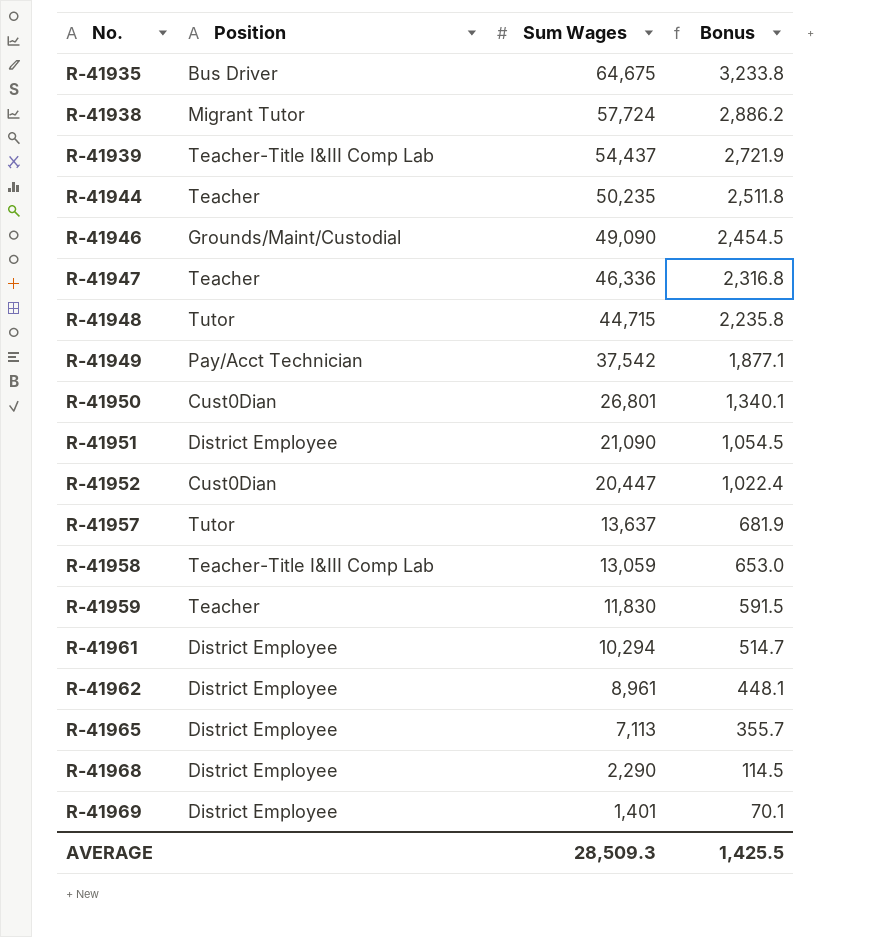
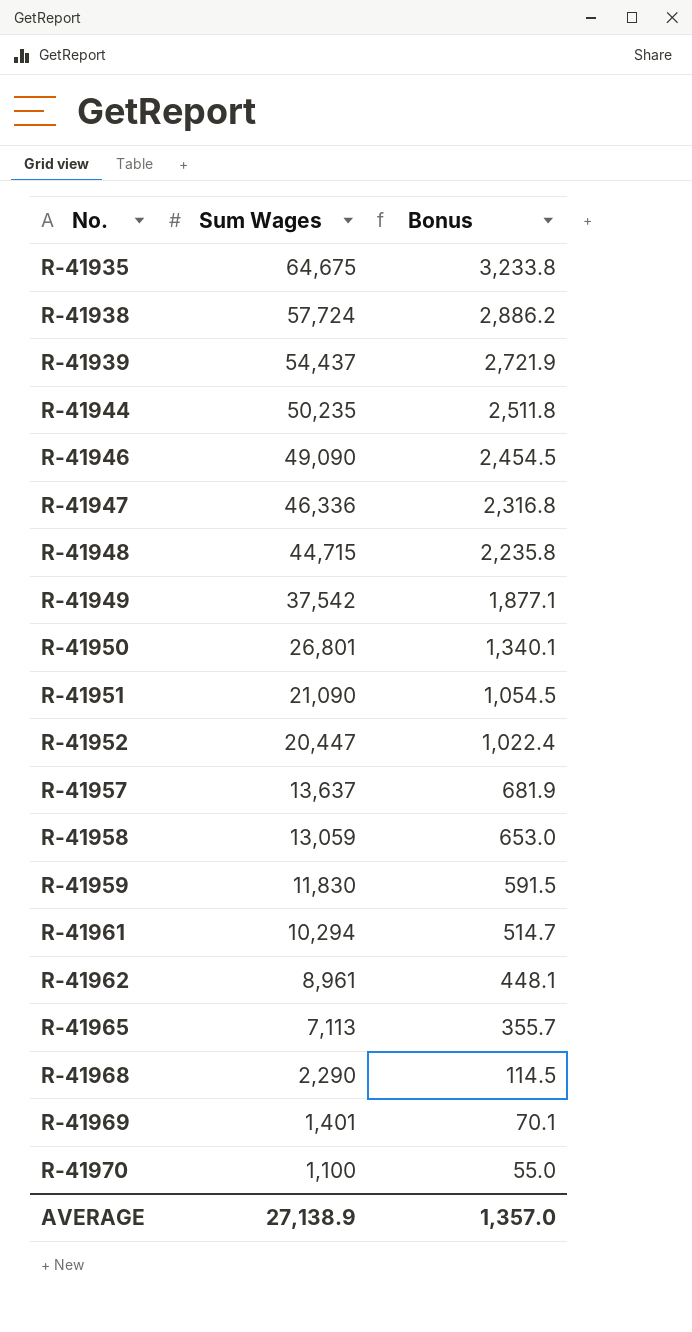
column Position | position: 2 -> none
row R-41970: none -> 1,100 | 55.0
AVERAGE | Sum Wages: 28,509.3 -> 27,138.9
AVERAGE | Bonus: 1,425.5 -> 1,357.0

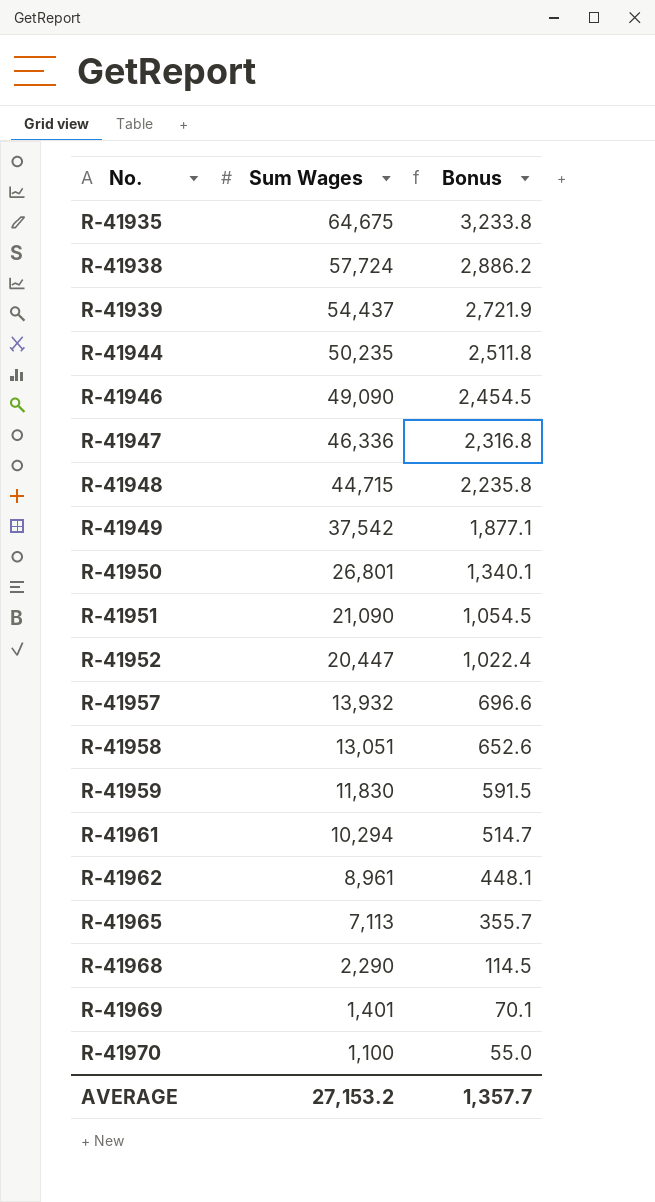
R-41957 | Sum Wages: 13,637 -> 13,932
R-41957 | Bonus: 681.9 -> 696.6
R-41958 | Sum Wages: 13,059 -> 13,051
R-41958 | Bonus: 653.0 -> 652.6
AVERAGE | Sum Wages: 27,138.9 -> 27,153.2
AVERAGE | Bonus: 1,357.0 -> 1,357.7

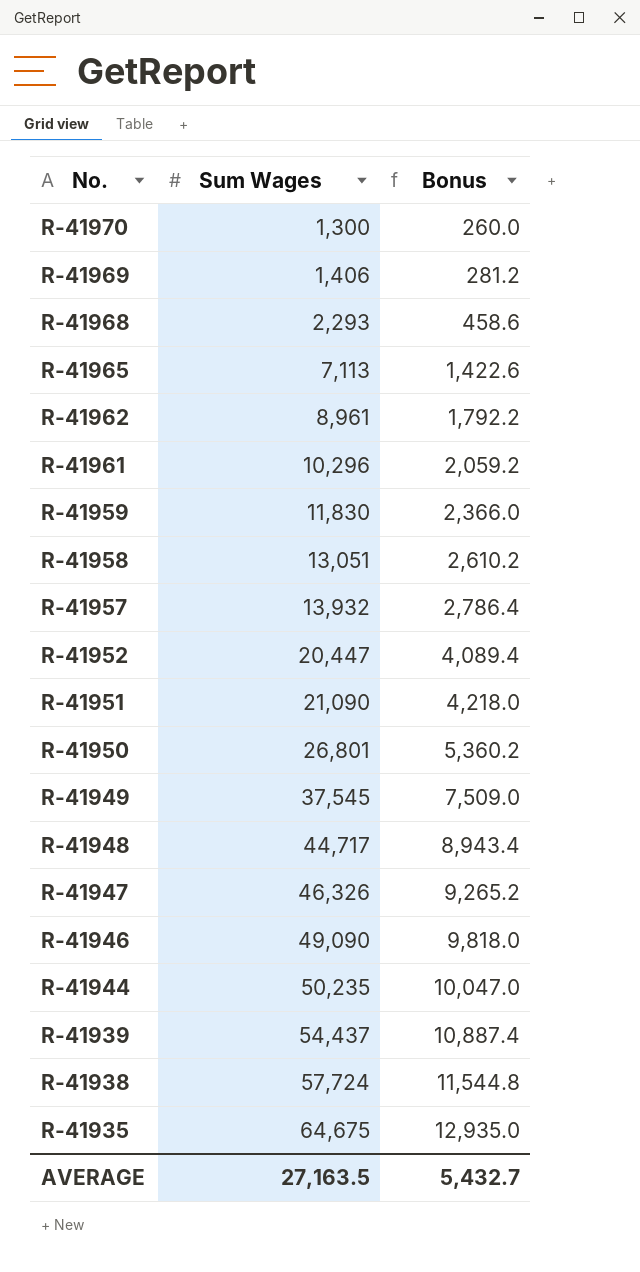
row order: No. ascending -> No. descending
column Bonus | formula: [Sum Wages] * 0.05 -> [Sum Wages] * 0.2
R-41970 | Sum Wages: 1,100 -> 1,300
R-41969 | Sum Wages: 1,401 -> 1,406
R-41968 | Sum Wages: 2,290 -> 2,293
R-41961 | Sum Wages: 10,294 -> 10,296
R-41949 | Sum Wages: 37,542 -> 37,545
R-41948 | Sum Wages: 44,715 -> 44,717
R-41947 | Sum Wages: 46,336 -> 46,326
AVERAGE | Sum Wages: 27,153.2 -> 27,163.5
AVERAGE | Bonus: 1,357.7 -> 5,432.7

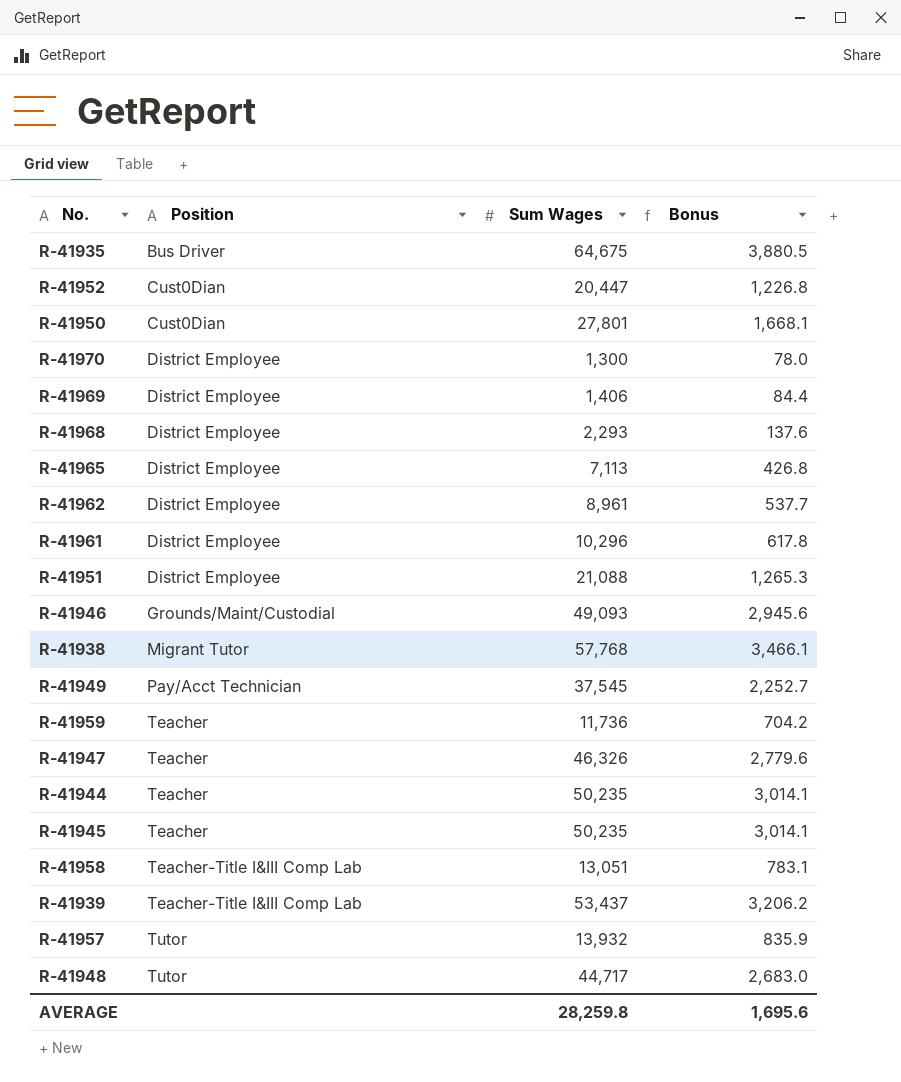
row order: No. descending -> Position ascending
column Position | position: none -> 2
column Bonus | formula: [Sum Wages] * 0.2 -> [Sum Wages] * 0.06
R-41950 | Sum Wages: 26,801 -> 27,801
R-41951 | Sum Wages: 21,090 -> 21,088
R-41946 | Sum Wages: 49,090 -> 49,093
R-41938 | Sum Wages: 57,724 -> 57,768
R-41959 | Sum Wages: 11,830 -> 11,736
row R-41945: none -> Teacher | 50,235 | 3,014.1
R-41939 | Sum Wages: 54,437 -> 53,437
AVERAGE | Sum Wages: 27,163.5 -> 28,259.8
AVERAGE | Bonus: 5,432.7 -> 1,695.6

